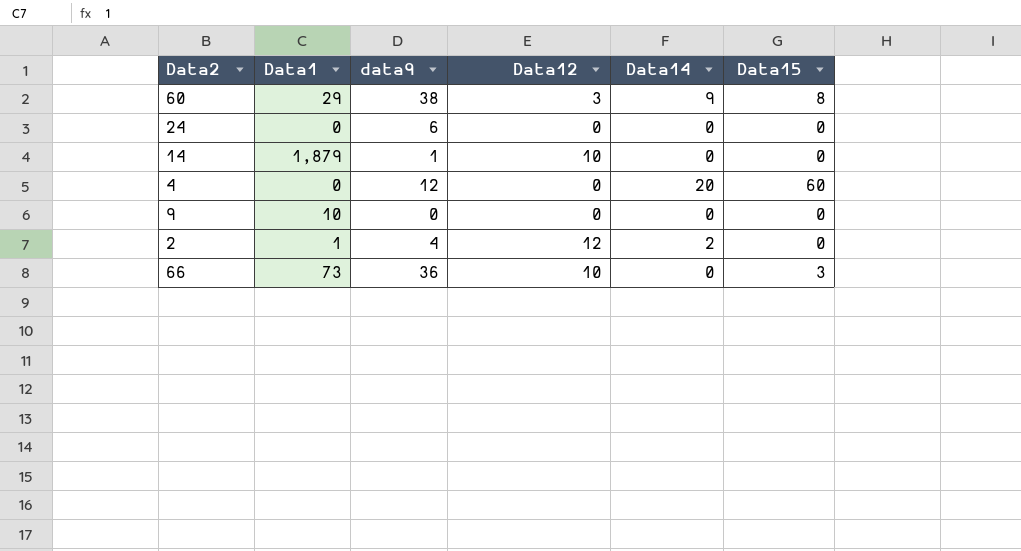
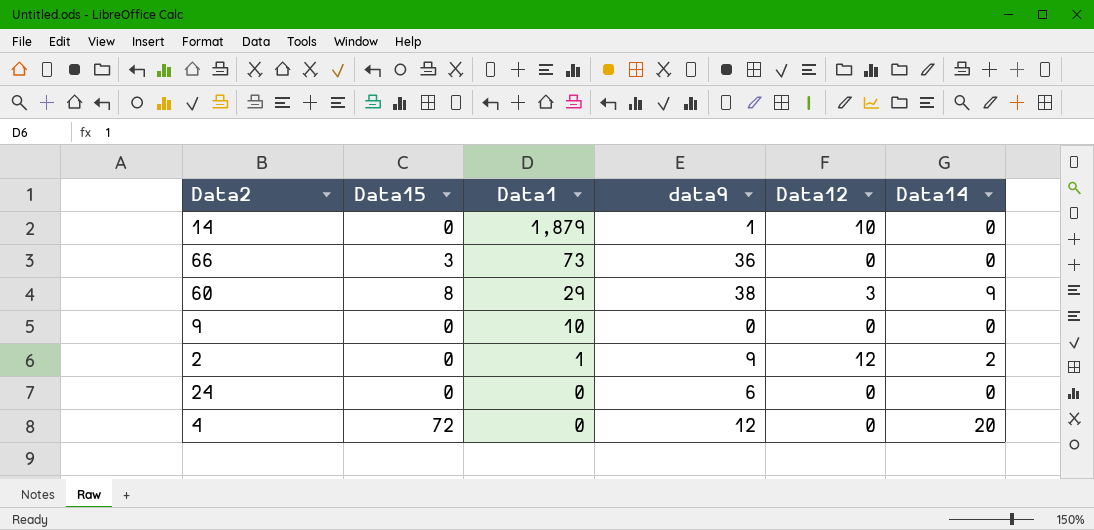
row order: none -> Data1 descending
column Data15 | position: 6 -> 2
66 | Data12: 10 -> 0
2 | data9: 4 -> 9
4 | Data15: 60 -> 72

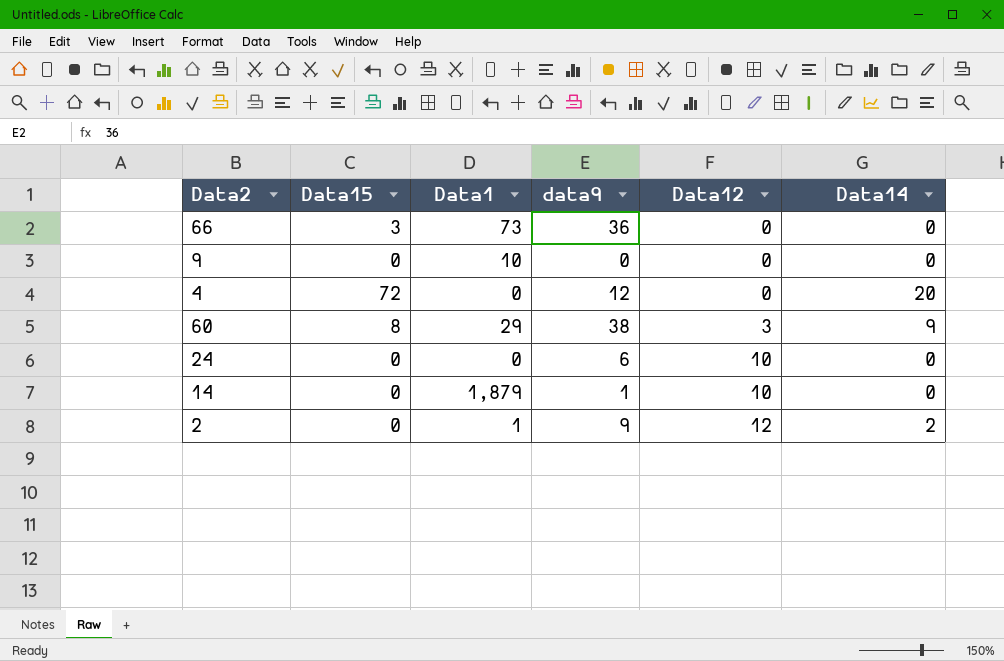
row order: Data1 descending -> Data12 ascending
24 | Data12: 0 -> 10

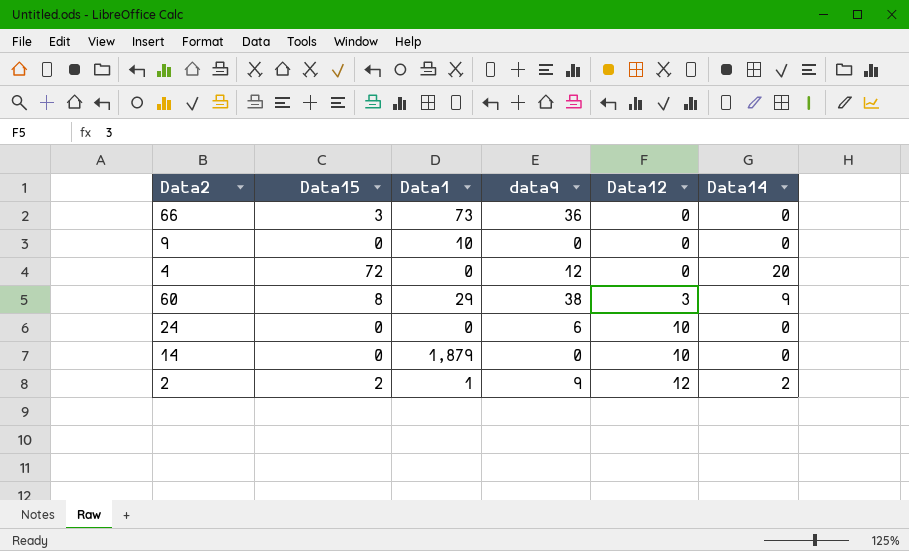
14 | data9: 1 -> 0
2 | Data15: 0 -> 2

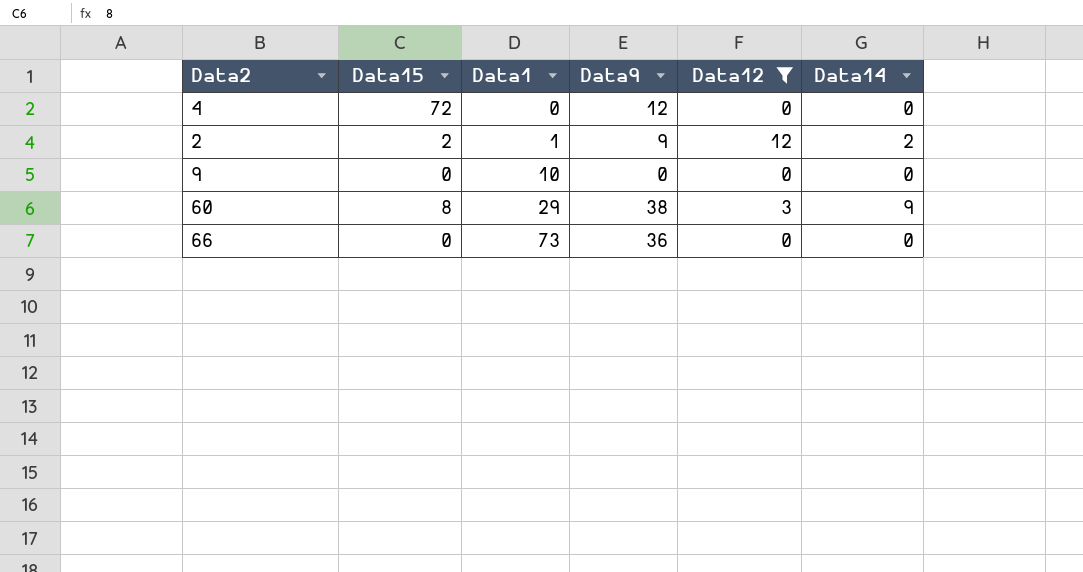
filter: none -> Data12 != 10
row order: Data12 ascending -> Data1 ascending
column name: data9 -> Data9
4 | Data14: 20 -> 0
66 | Data15: 3 -> 0

